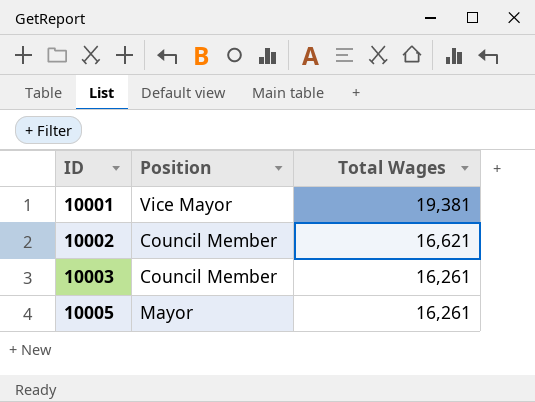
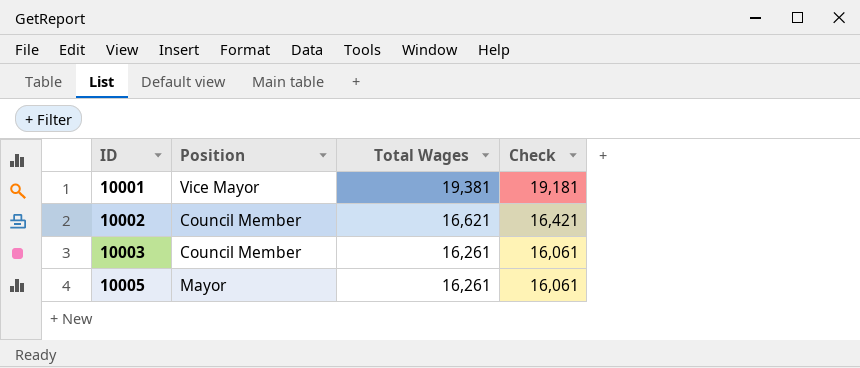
column Check | formula: none -> [Total Wages] - 200

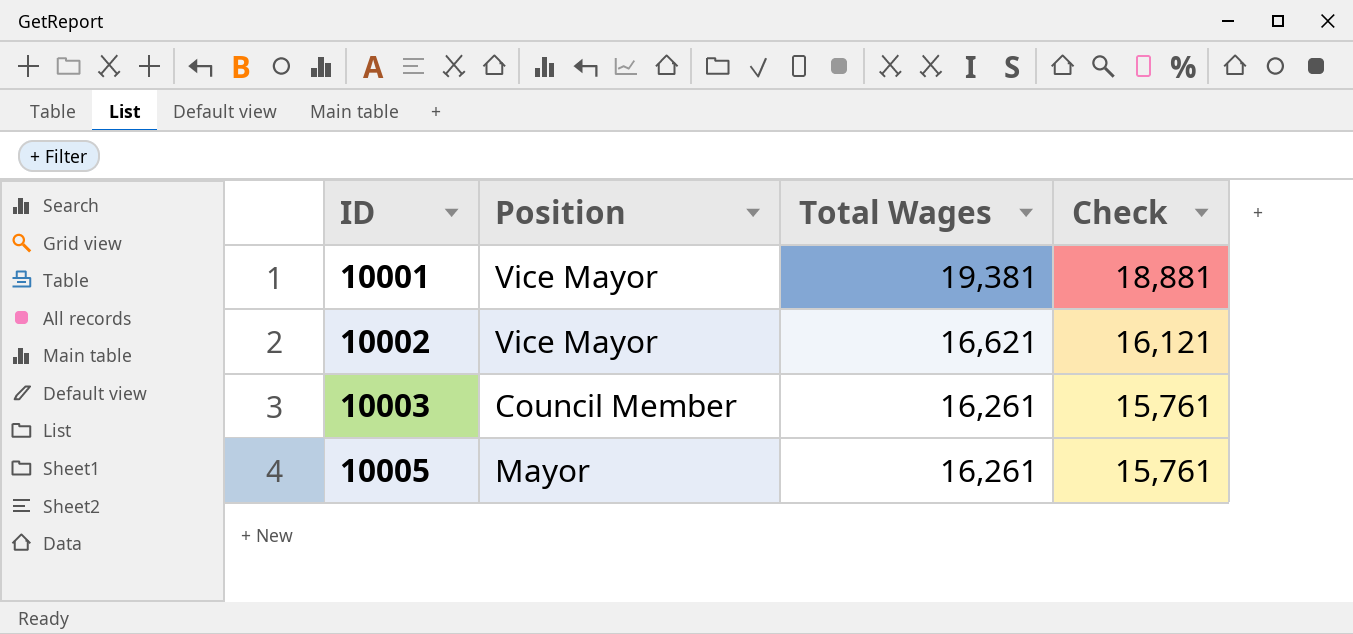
column Check | formula: [Total Wages] - 200 -> [Total Wages] - 500
10002 | Position: Council Member -> Vice Mayor

